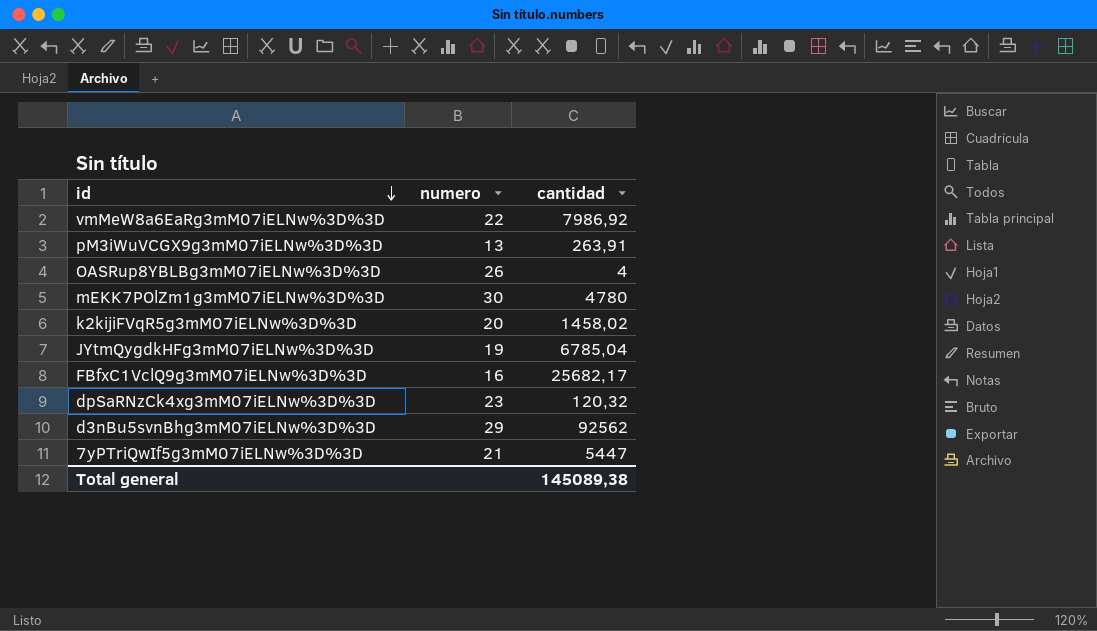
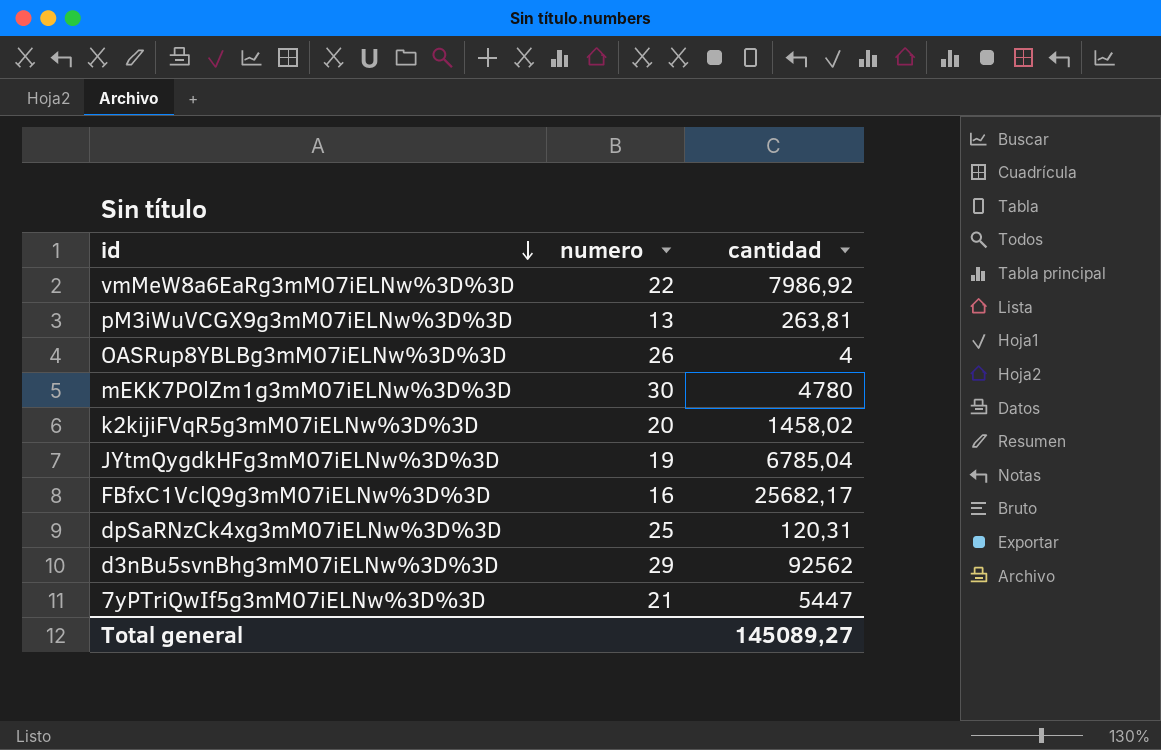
pM3iWuVCGX9g3mM07iELNw%3D%3D | cantidad: 263,91 -> 263,81
dpSaRNzCk4xg3mM07iELNw%3D%3D | numero: 23 -> 25
dpSaRNzCk4xg3mM07iELNw%3D%3D | cantidad: 120,32 -> 120,31
Total general | cantidad: 145089,38 -> 145089,27

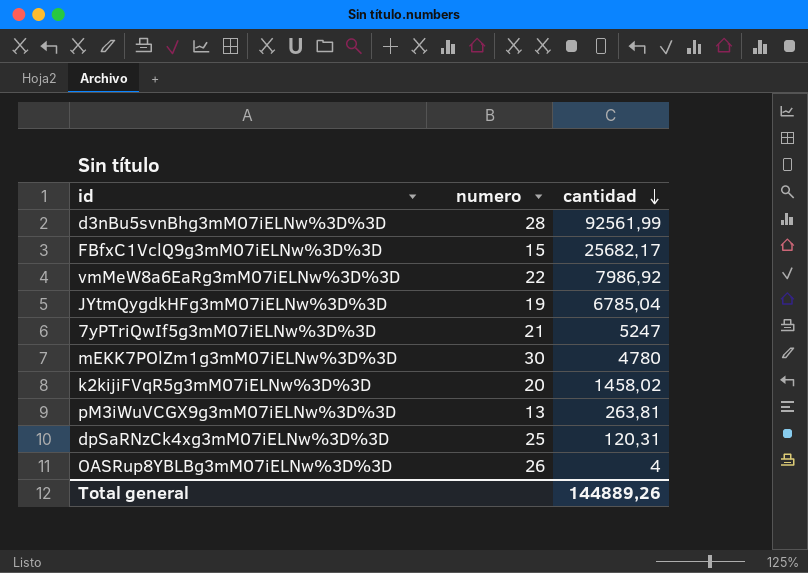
row order: id descending -> cantidad descending
d3nBu5svnBhg3mM07iELNw%3D%3D | numero: 29 -> 28
d3nBu5svnBhg3mM07iELNw%3D%3D | cantidad: 92562 -> 92561,99
FBfxC1VclQ9g3mM07iELNw%3D%3D | numero: 16 -> 15
7yPTriQwIf5g3mM07iELNw%3D%3D | cantidad: 5447 -> 5247
Total general | cantidad: 145089,27 -> 144889,26

